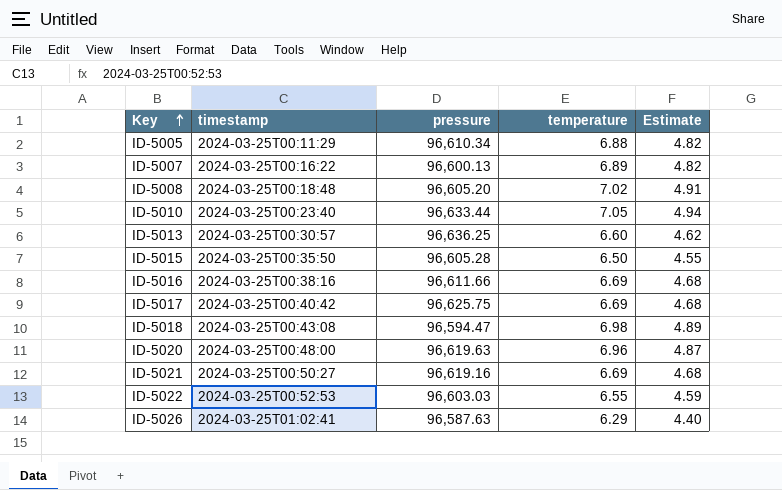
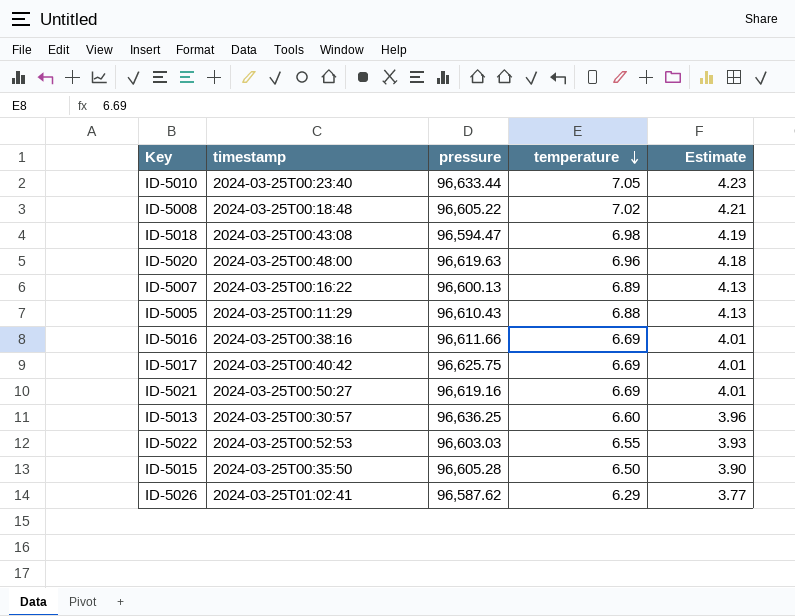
row order: Key ascending -> temperature descending
column Estimate | formula: [temperature] * 0.7 -> [temperature] * 0.6
ID-5008 | pressure: 96,605.20 -> 96,605.22
ID-5005 | pressure: 96,610.34 -> 96,610.43
ID-5026 | pressure: 96,587.63 -> 96,587.62

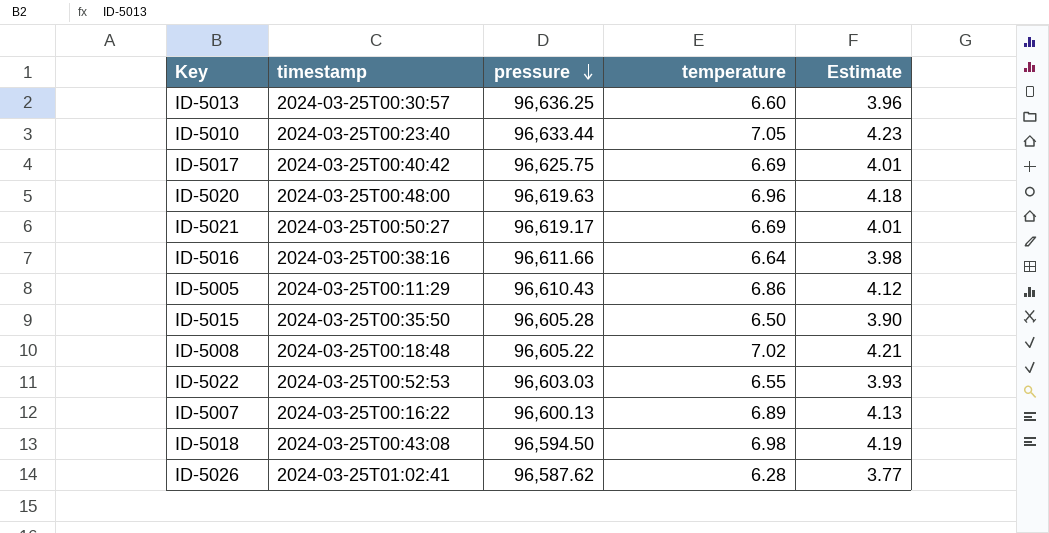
row order: temperature descending -> pressure descending
ID-5021 | pressure: 96,619.16 -> 96,619.17
ID-5016 | temperature: 6.69 -> 6.64
ID-5016 | Estimate: 4.01 -> 3.98
ID-5005 | temperature: 6.88 -> 6.86
ID-5005 | Estimate: 4.13 -> 4.12
ID-5018 | pressure: 96,594.47 -> 96,594.50
ID-5026 | temperature: 6.29 -> 6.28

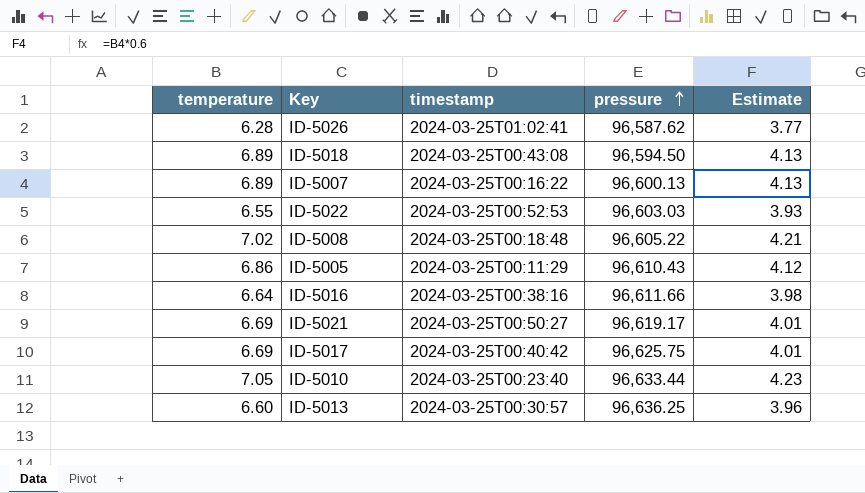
row order: pressure descending -> pressure ascending
column temperature | position: 4 -> 1
row ID-5020: 2024-03-25T00:48:00 | 96,619.63 | 6.96 | 4.18 -> none
row ID-5015: 2024-03-25T00:35:50 | 96,605.28 | 6.50 | 3.90 -> none
ID-5018 | temperature: 6.98 -> 6.89
ID-5018 | Estimate: 4.19 -> 4.13

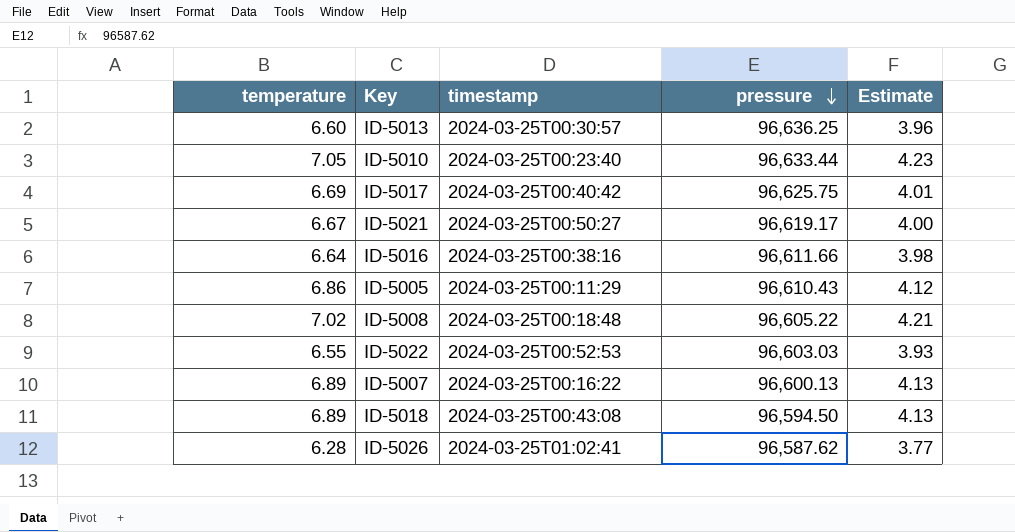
row order: pressure ascending -> pressure descending
ID-5021 | temperature: 6.69 -> 6.67
ID-5021 | Estimate: 4.01 -> 4.00

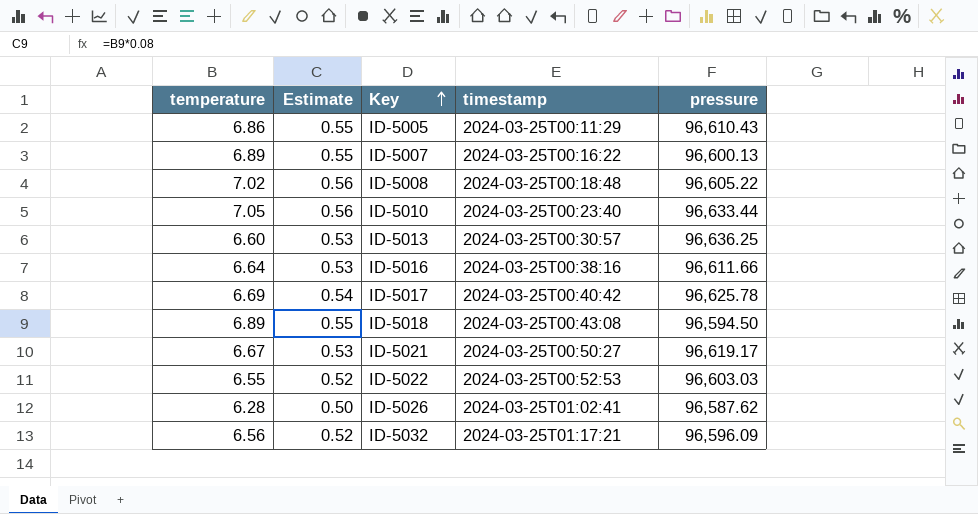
row order: pressure descending -> Key ascending
column Estimate | formula: [temperature] * 0.6 -> [temperature] * 0.08
column Estimate | position: 5 -> 2
ID-5017 | pressure: 96,625.75 -> 96,625.78
row ID-5032: none -> 6.56 | 0.52 | 2024-03-25T01:17:21 | 96,596.09

